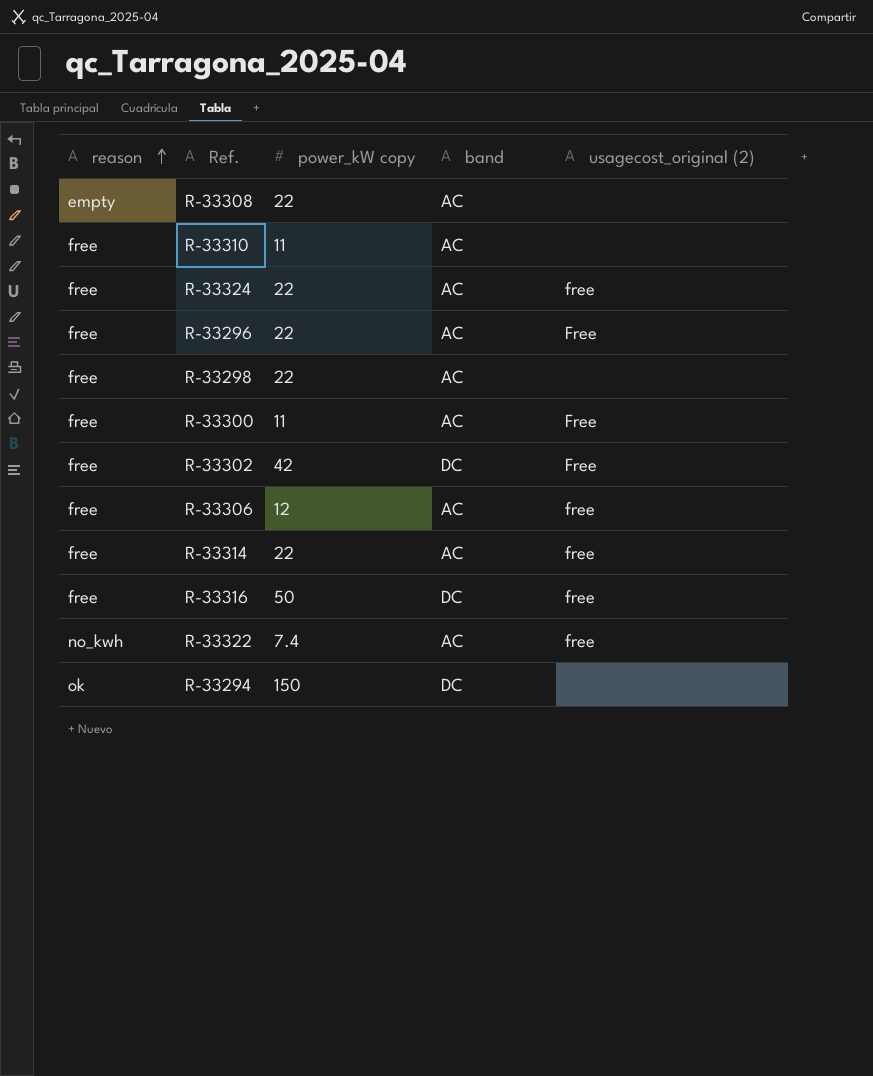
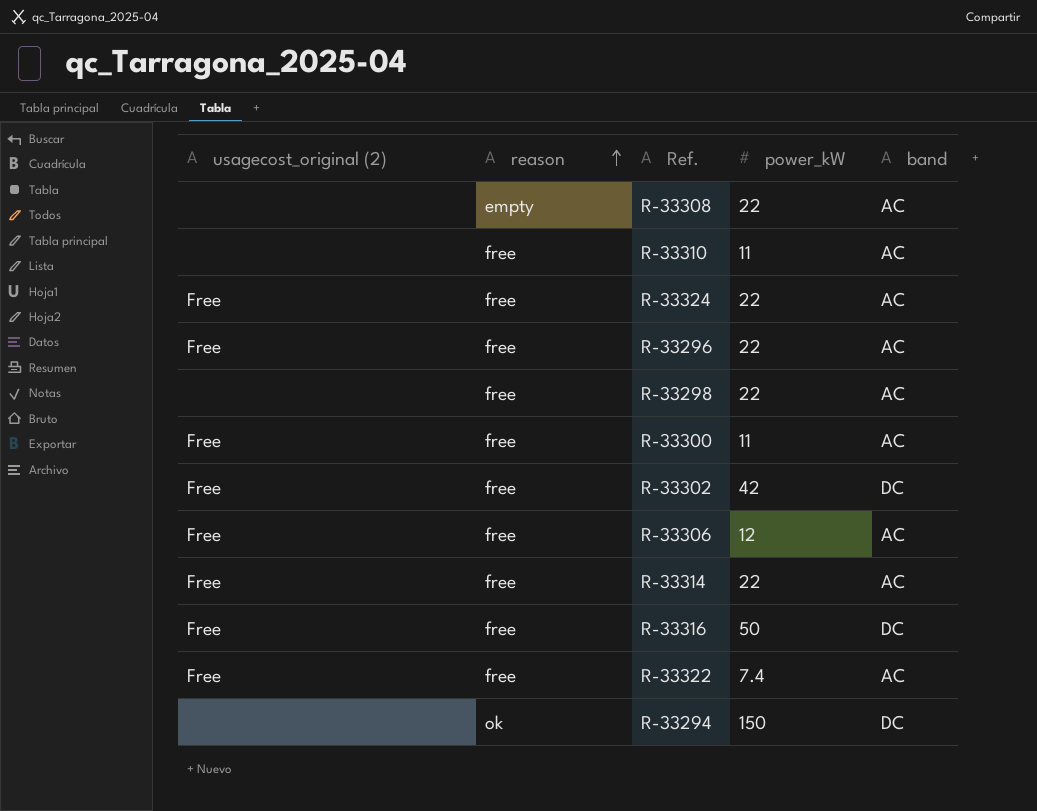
column usagecost_original (2) | position: 5 -> 1
column name: power_kW copy -> power_kW
R-33324 | usagecost_original (2): free -> Free
R-33306 | usagecost_original (2): free -> Free
R-33314 | usagecost_original (2): free -> Free
R-33316 | usagecost_original (2): free -> Free
R-33322 | usagecost_original (2): free -> Free
R-33322 | reason: no_kwh -> free

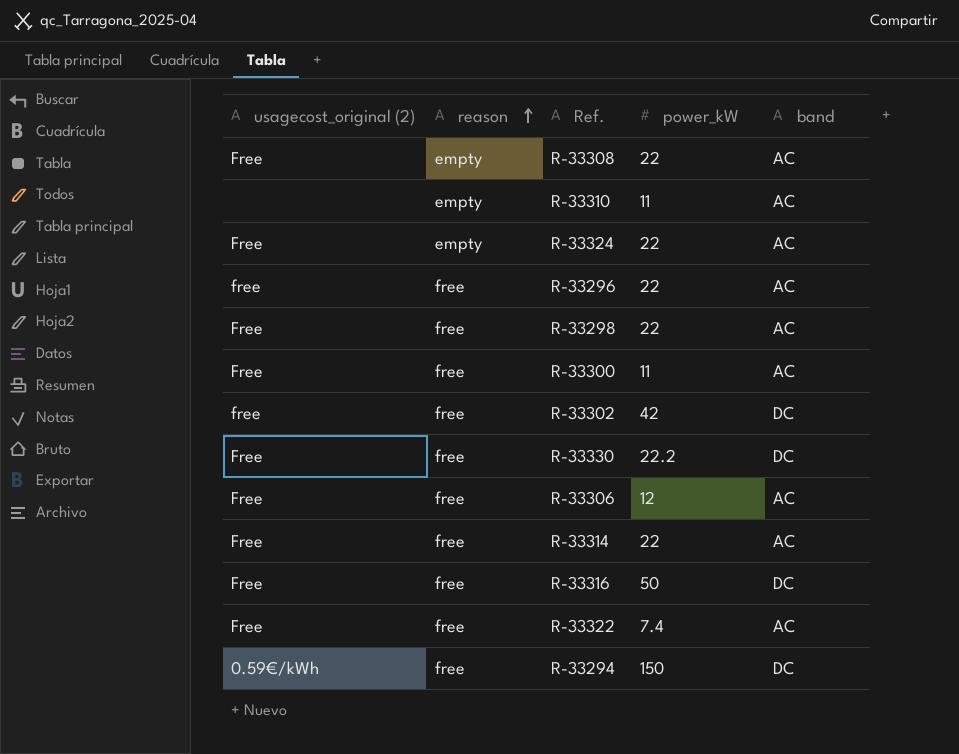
R-33308 | usagecost_original (2): none -> Free
R-33310 | reason: free -> empty
R-33324 | reason: free -> empty
R-33296 | usagecost_original (2): Free -> free
R-33298 | usagecost_original (2): none -> Free
R-33302 | usagecost_original (2): Free -> free
row R-33330: none -> Free | free | 22.2 | DC
R-33294 | usagecost_original (2): none -> 0.59€/kWh
R-33294 | reason: ok -> free

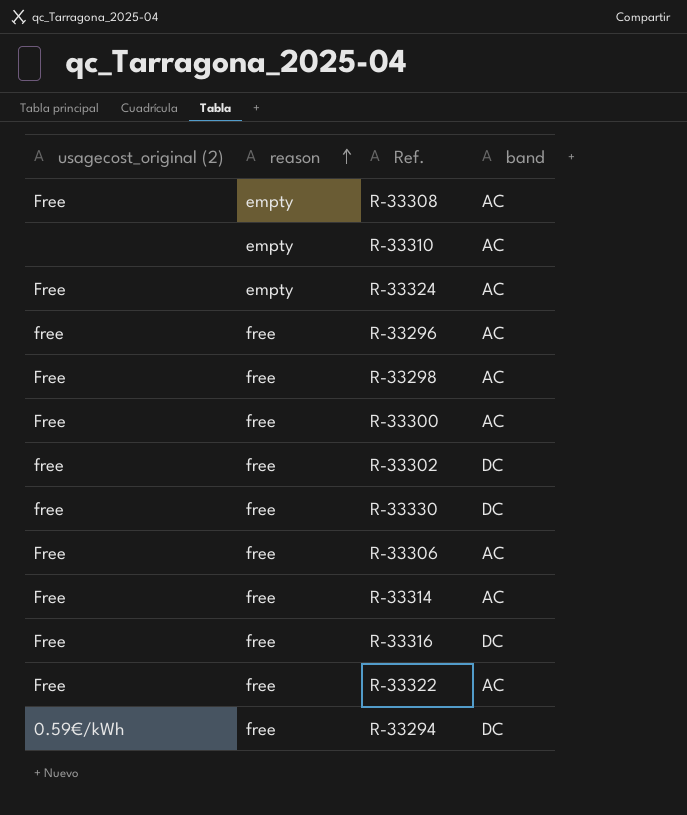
column power_kW | position: 4 -> none
R-33330 | usagecost_original (2): Free -> free

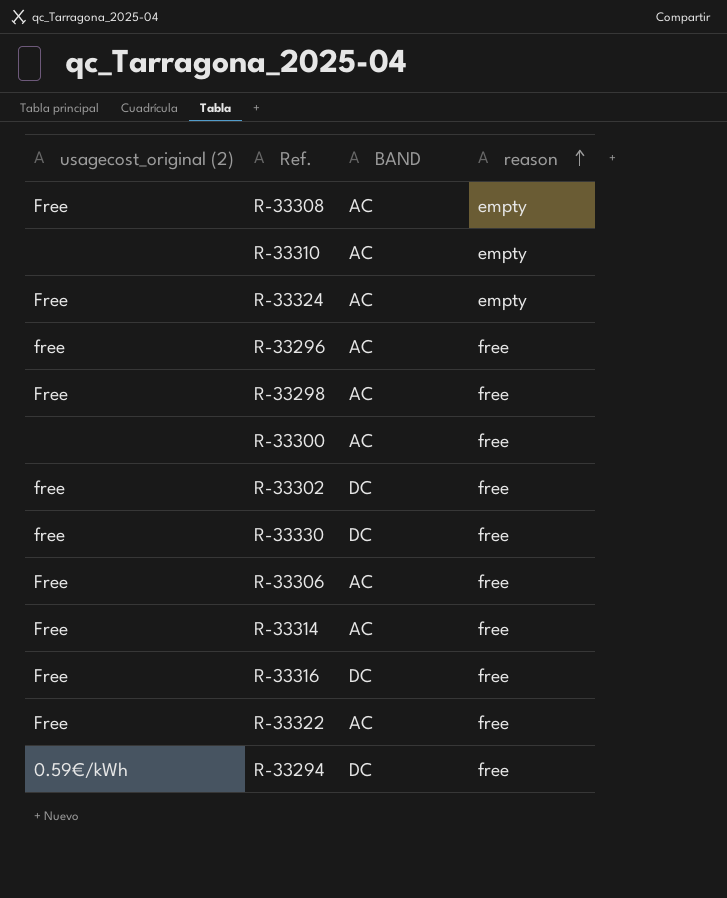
column name: band -> BAND
column reason | position: 2 -> 4
R-33300 | usagecost_original (2): Free -> none

